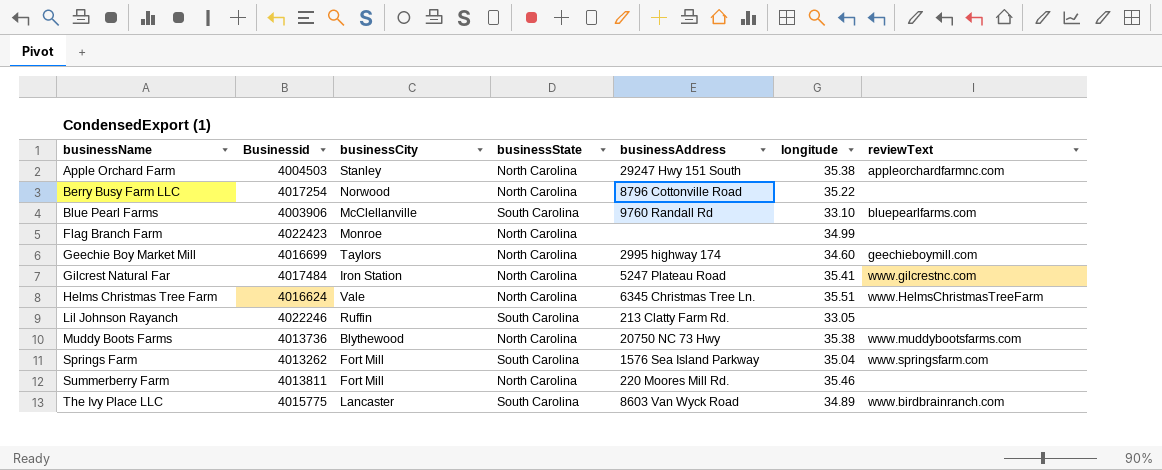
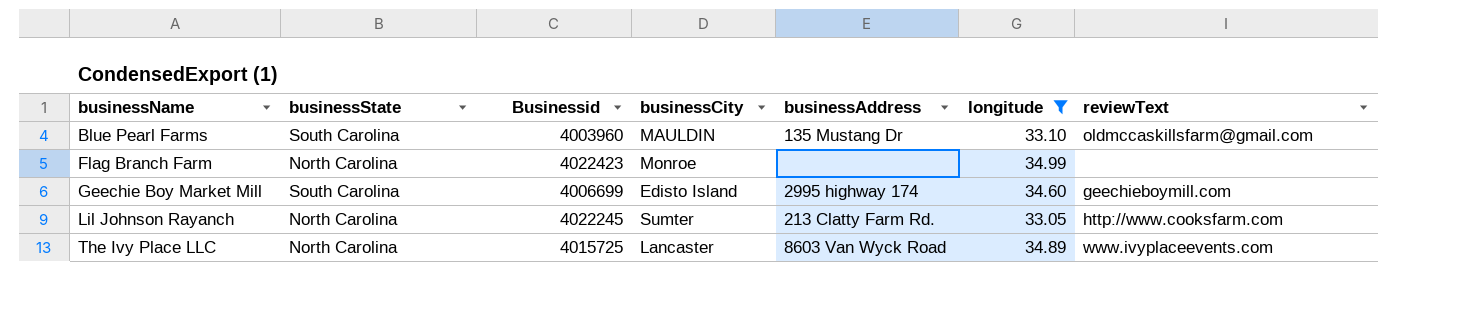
filter: none -> longitude <= 34.99
column businessState | position: 4 -> 2
Blue Pearl Farms | Businessid: 4003906 -> 4003960
Blue Pearl Farms | businessCity: McClellanville -> MAULDIN
Blue Pearl Farms | businessAddress: 9760 Randall Rd -> 135 Mustang Dr
Blue Pearl Farms | reviewText: bluepearlfarms.com -> oldmccaskillsfarm@gmail.com
Geechie Boy Market Mill | businessState: North Carolina -> South Carolina
Geechie Boy Market Mill | Businessid: 4016699 -> 4006699
Geechie Boy Market Mill | businessCity: Taylors -> Edisto Island
Lil Johnson Rayanch | businessState: South Carolina -> North Carolina
Lil Johnson Rayanch | Businessid: 4022246 -> 4022245
Lil Johnson Rayanch | businessCity: Ruffin -> Sumter
Lil Johnson Rayanch | reviewText: none -> http://www.cooksfarm.com
The Ivy Place LLC | businessState: South Carolina -> North Carolina
The Ivy Place LLC | Businessid: 4015775 -> 4015725
The Ivy Place LLC | reviewText: www.birdbrainranch.com -> www.ivyplaceevents.com

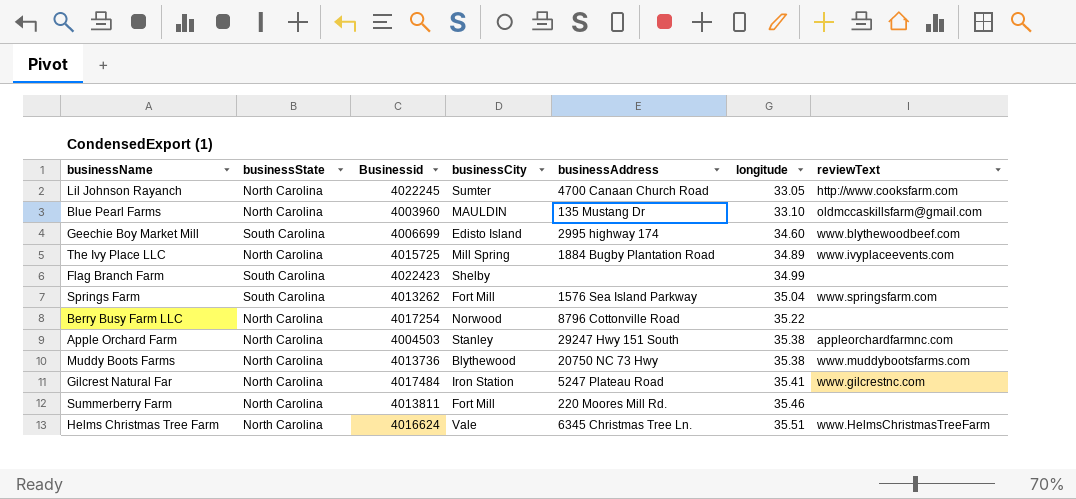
filter: longitude <= 34.99 -> none
row order: businessName ascending -> longitude ascending
Lil Johnson Rayanch | businessAddress: 213 Clatty Farm Rd. -> 4700 Canaan Church Road
Blue Pearl Farms | businessState: South Carolina -> North Carolina
Geechie Boy Market Mill | reviewText: geechieboymill.com -> www.blythewoodbeef.com
The Ivy Place LLC | businessCity: Lancaster -> Mill Spring
The Ivy Place LLC | businessAddress: 8603 Van Wyck Road -> 1884 Bugby Plantation Road
Flag Branch Farm | businessState: North Carolina -> South Carolina
Flag Branch Farm | businessCity: Monroe -> Shelby

